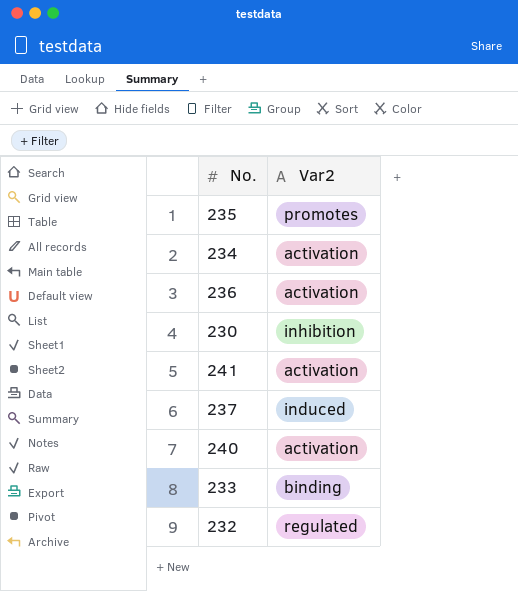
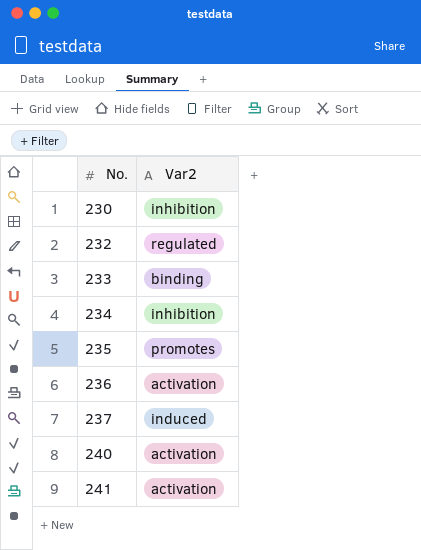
row order: none -> No. ascending
234 | Var2: activation -> inhibition

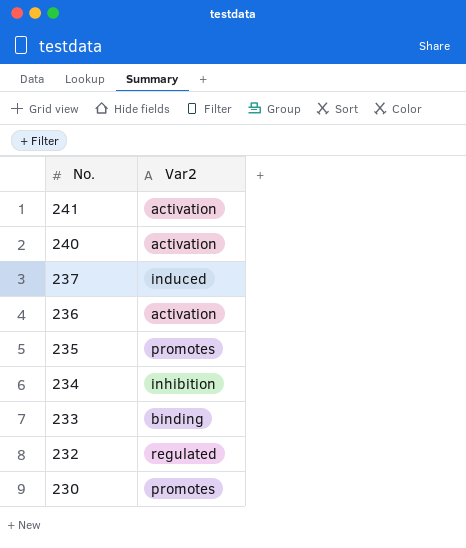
row order: No. ascending -> No. descending
230 | Var2: inhibition -> promotes

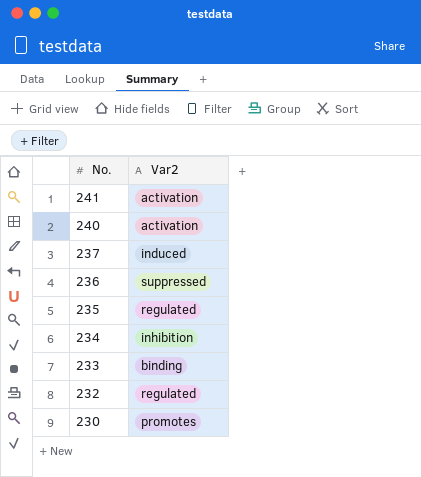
236 | Var2: activation -> suppressed
235 | Var2: promotes -> regulated

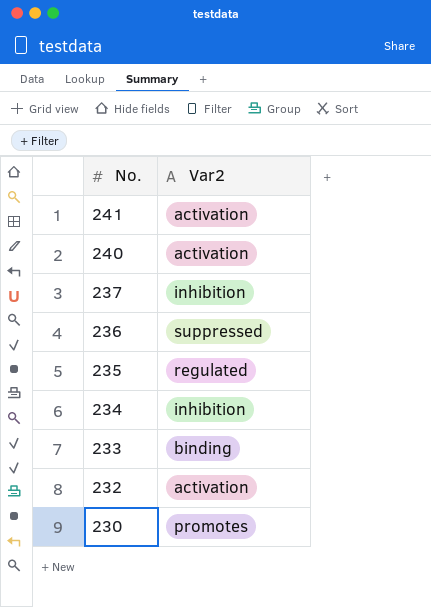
237 | Var2: induced -> inhibition
232 | Var2: regulated -> activation

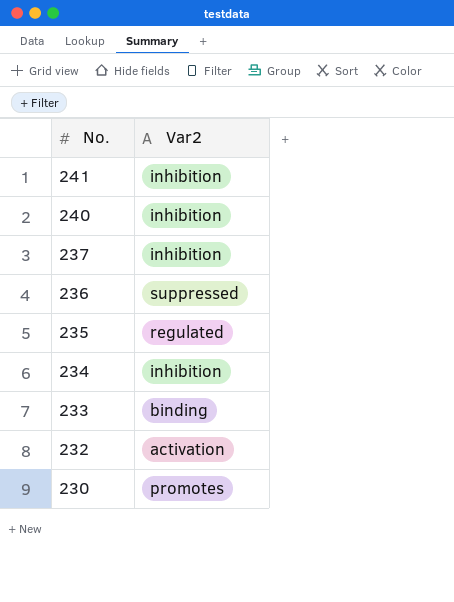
241 | Var2: activation -> inhibition
240 | Var2: activation -> inhibition

